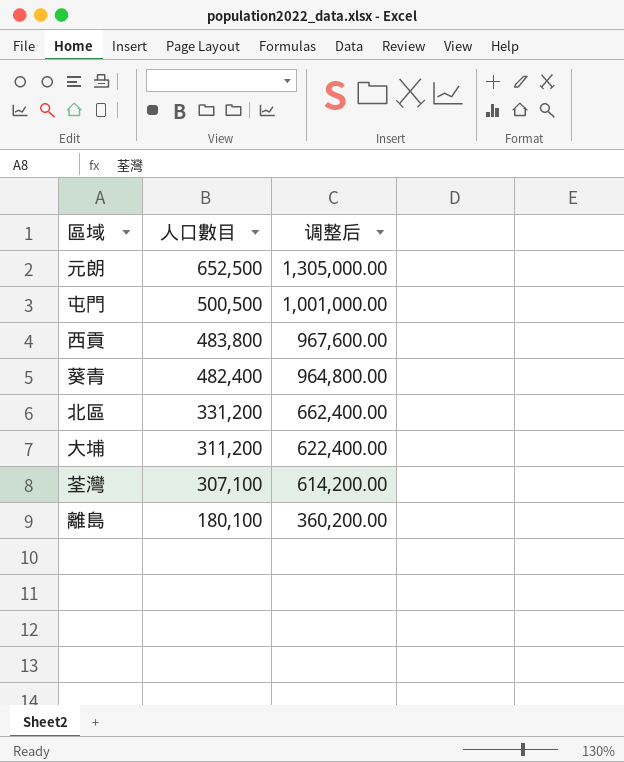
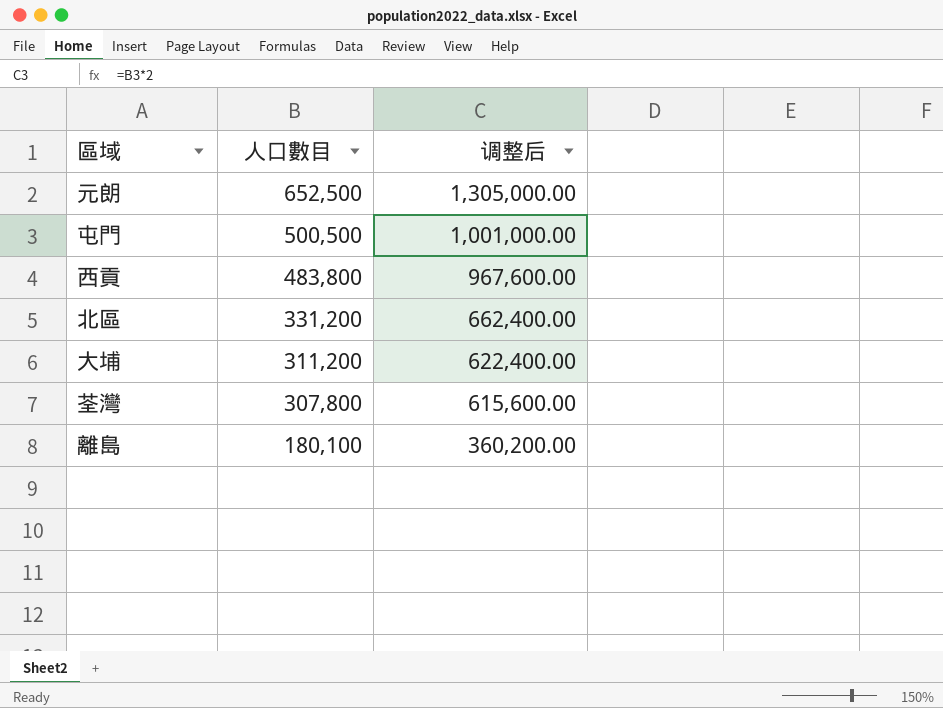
row 葵青: 482,400 | 964,800.00 -> none
荃灣 | 人口數目: 307,100 -> 307,800
荃灣 | 调整后: 614,200.00 -> 615,600.00

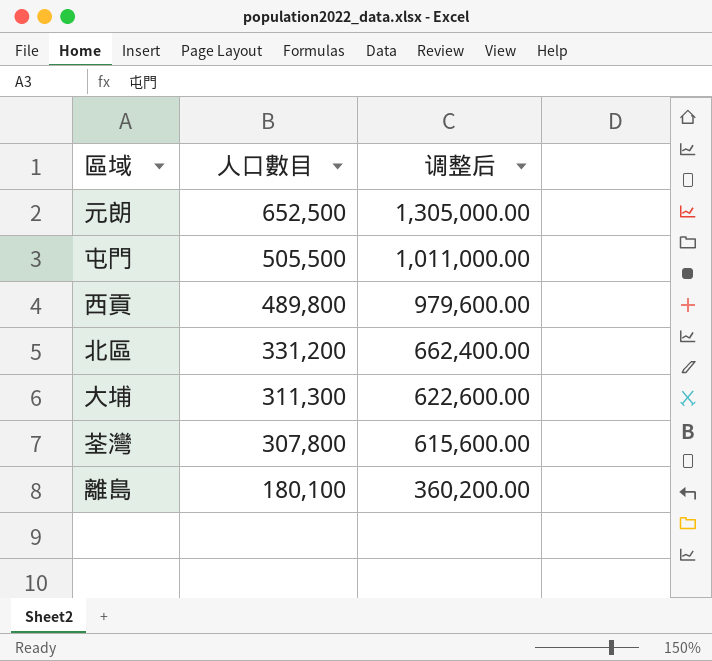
屯門 | 人口數目: 500,500 -> 505,500
屯門 | 调整后: 1,001,000.00 -> 1,011,000.00
西貢 | 人口數目: 483,800 -> 489,800
西貢 | 调整后: 967,600.00 -> 979,600.00
大埔 | 人口數目: 311,200 -> 311,300
大埔 | 调整后: 622,400.00 -> 622,600.00

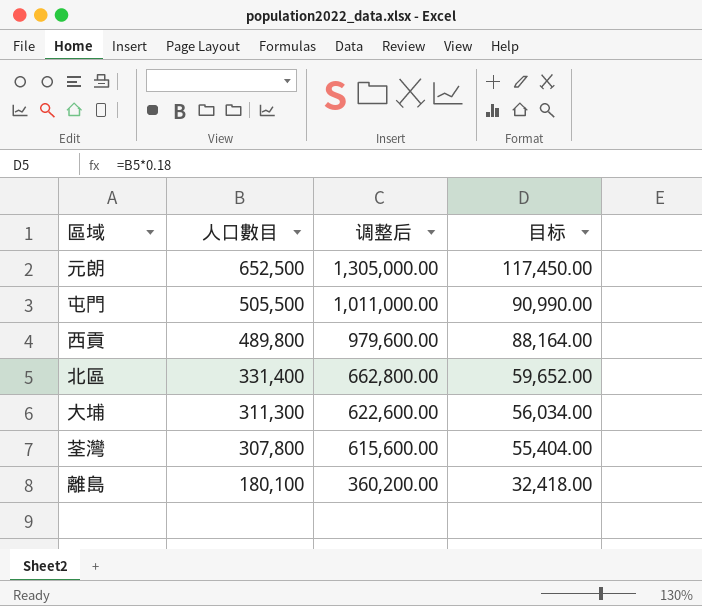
column 目标 | formula: none -> [人口數目] * 0.18
北區 | 人口數目: 331,200 -> 331,400
北區 | 调整后: 662,400.00 -> 662,800.00

